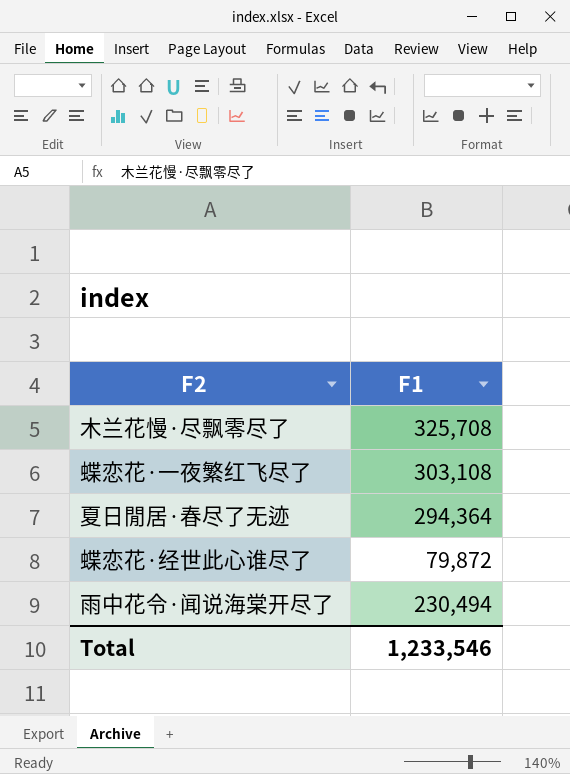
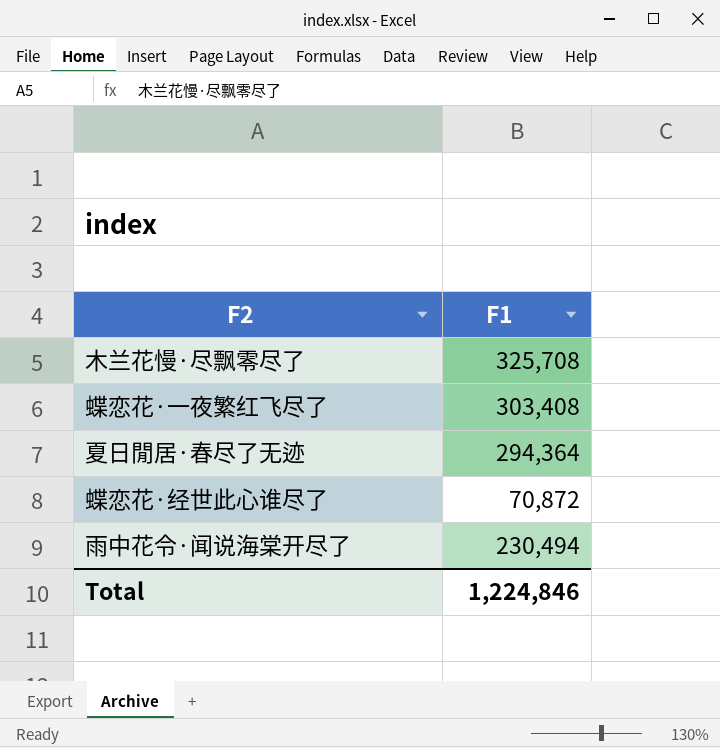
蝶恋花·一夜繁红飞尽了 | F1: 303,108 -> 303,408
蝶恋花·经世此心谁尽了 | F1: 79,872 -> 70,872
Total | F1: 1,233,546 -> 1,224,846

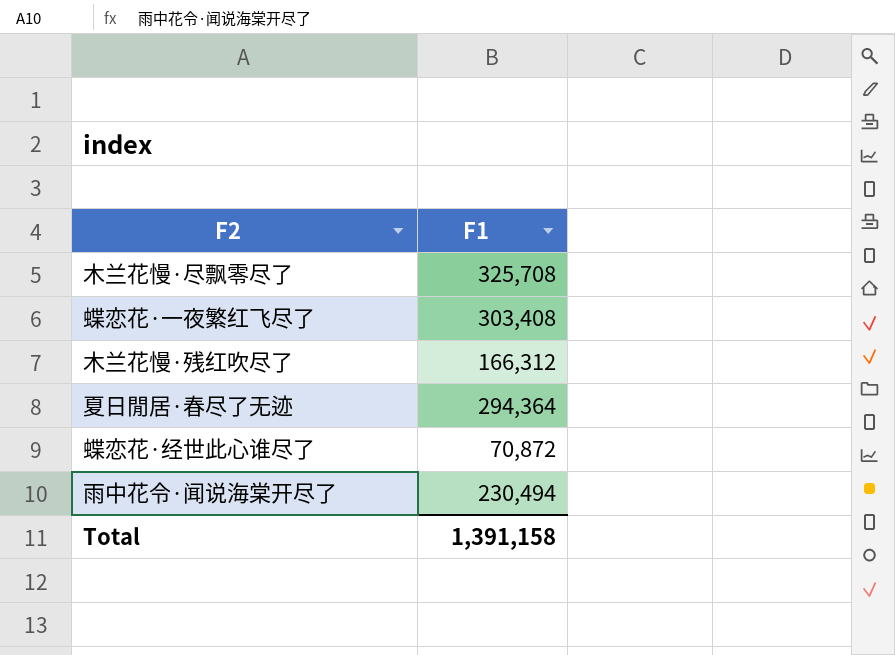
row 木兰花慢·残红吹尽了: none -> 166,312
Total | F1: 1,224,846 -> 1,391,158

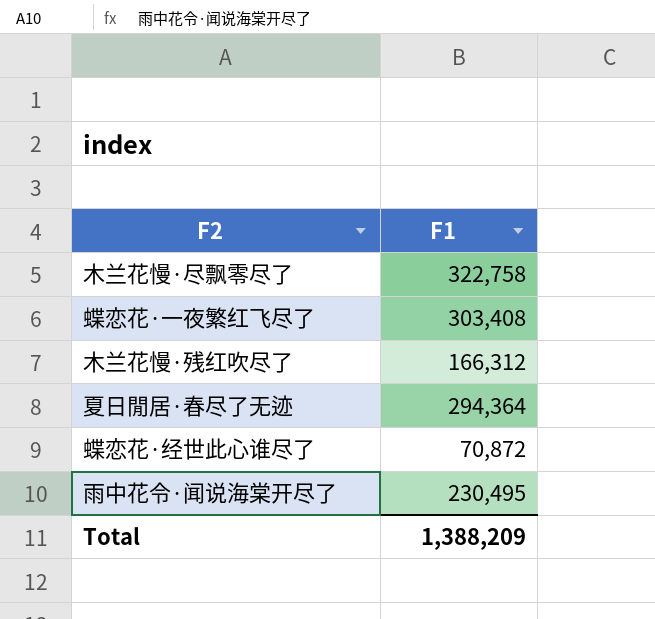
木兰花慢·尽飘零尽了 | F1: 325,708 -> 322,758
雨中花令·闻说海棠开尽了 | F1: 230,494 -> 230,495
Total | F1: 1,391,158 -> 1,388,209

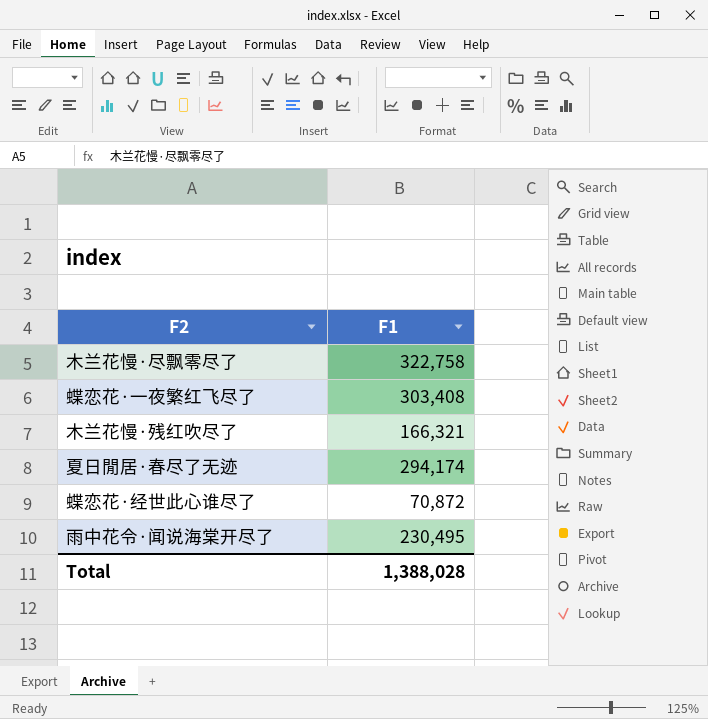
木兰花慢·残红吹尽了 | F1: 166,312 -> 166,321
夏日閒居·春尽了无迹 | F1: 294,364 -> 294,174
Total | F1: 1,388,209 -> 1,388,028

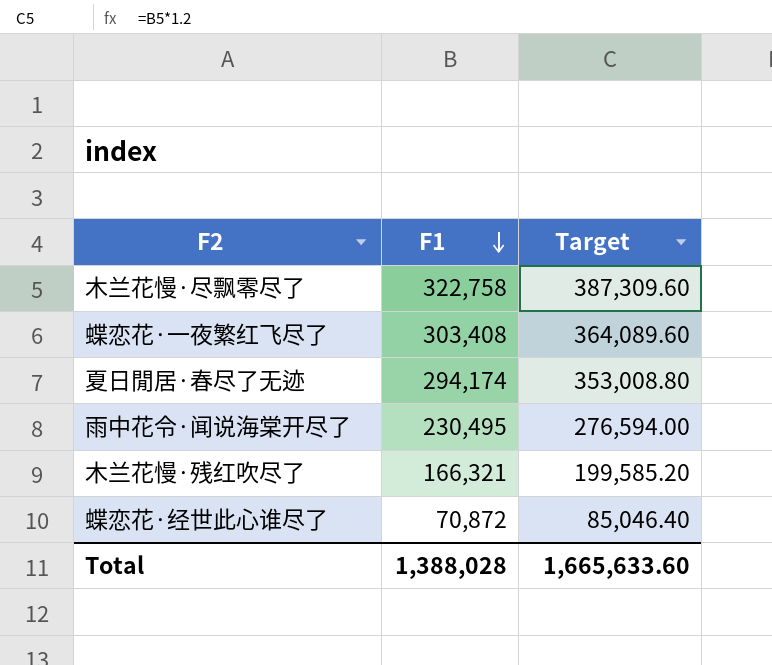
row order: none -> F1 descending
column Target | formula: none -> [F1] * 1.2

